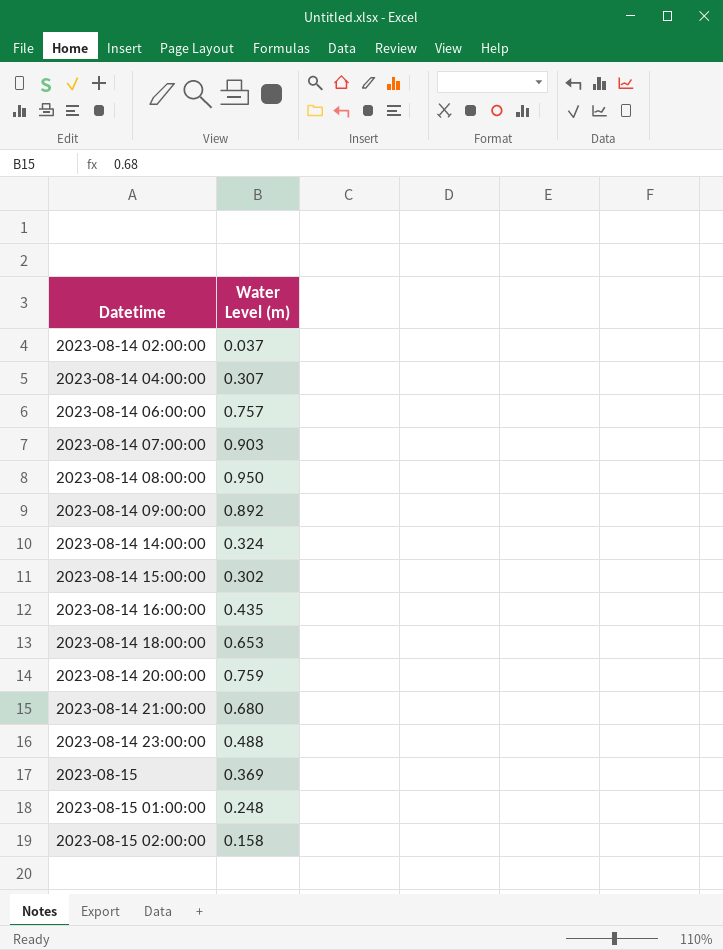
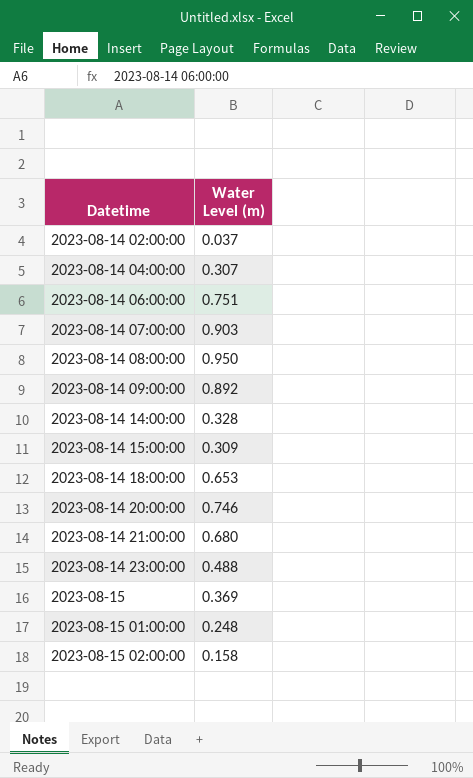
row 2023-08-14 16:00:00: 0.435 -> none
2023-08-14 06:00:00 | Water Level (m): 0.757 -> 0.751
2023-08-14 14:00:00 | Water Level (m): 0.324 -> 0.328
2023-08-14 15:00:00 | Water Level (m): 0.302 -> 0.309
2023-08-14 20:00:00 | Water Level (m): 0.759 -> 0.746

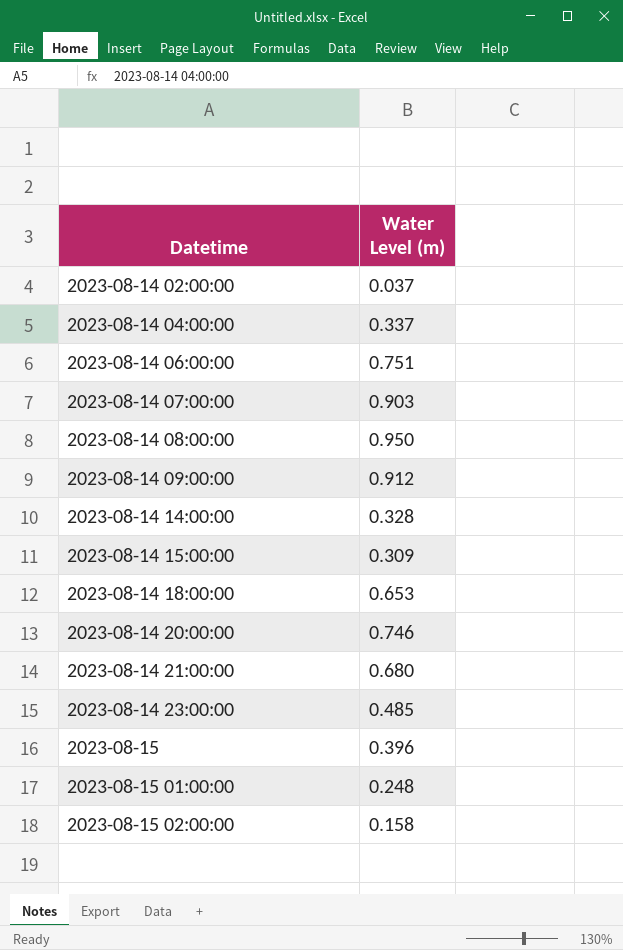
2023-08-14 04:00:00 | Water Level (m): 0.307 -> 0.337
2023-08-14 09:00:00 | Water Level (m): 0.892 -> 0.912
2023-08-14 23:00:00 | Water Level (m): 0.488 -> 0.485
2023-08-15 | Water Level (m): 0.369 -> 0.396

